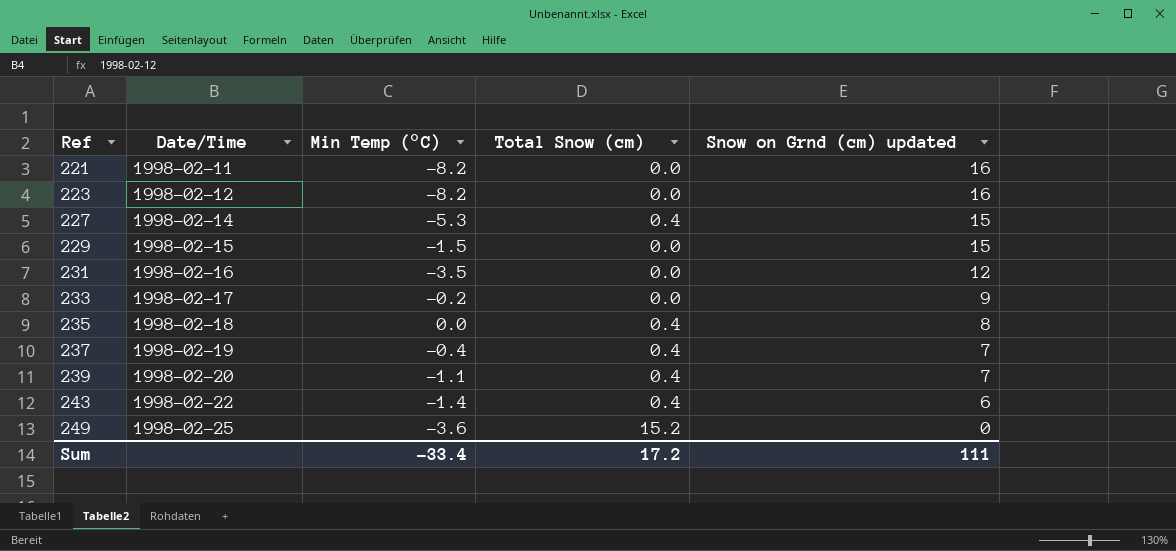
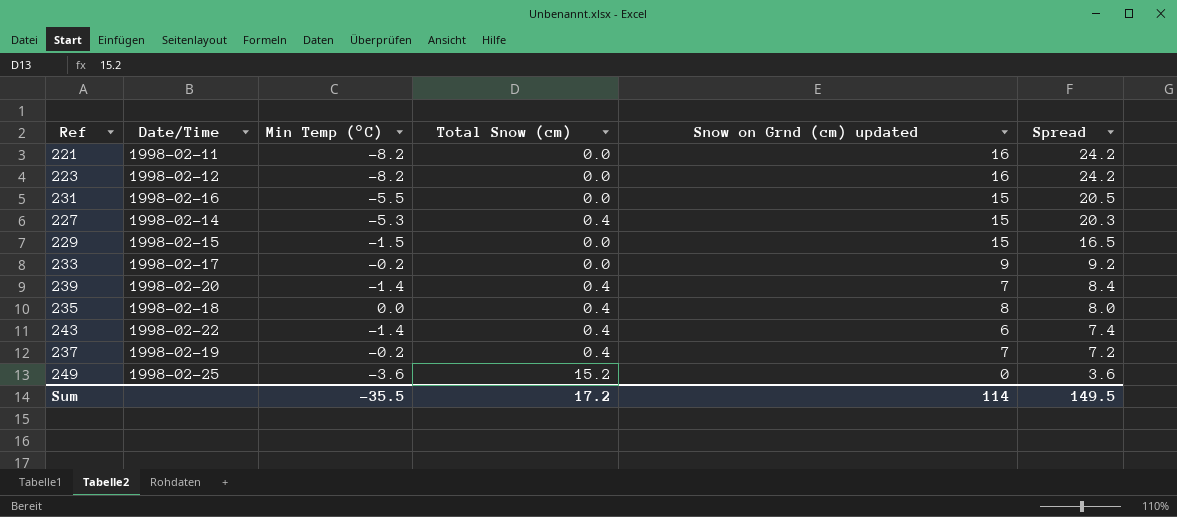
row order: Ref ascending -> Spread descending
column Spread | formula: none -> [Snow on Grnd (cm) updated] - [Min Temp (°C)]
231 | Min Temp (°C): -3.5 -> -5.5
231 | Snow on Grnd (cm) updated: 12 -> 15
239 | Min Temp (°C): -1.1 -> -1.4
237 | Min Temp (°C): -0.4 -> -0.2
Sum | Min Temp (°C): -33.4 -> -35.5
Sum | Snow on Grnd (cm) updated: 111 -> 114

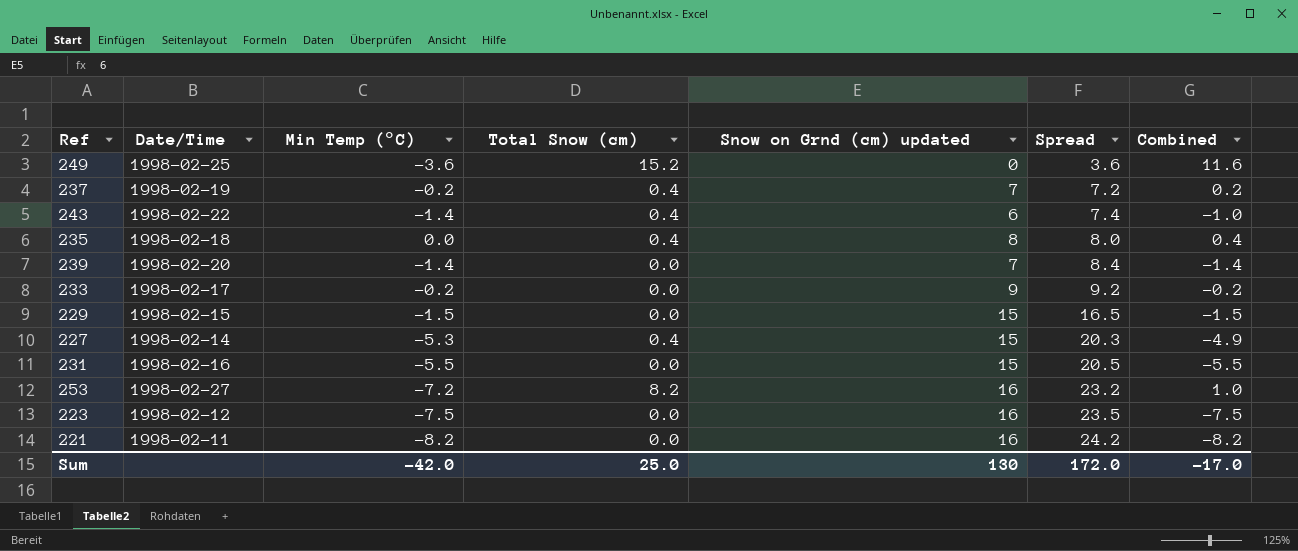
row order: Spread descending -> Spread ascending
column Combined | formula: none -> [Min Temp (°C)] + [Total Snow (cm)]
239 | Total Snow (cm): 0.4 -> 0.0
row 253: none -> 1998-02-27 | -7.2 | 8.2 | 16 | 23.2 | 1.0
223 | Min Temp (°C): -8.2 -> -7.5
223 | Spread: 24.2 -> 23.5
Sum | Min Temp (°C): -35.5 -> -42.0
Sum | Total Snow (cm): 17.2 -> 25.0
Sum | Snow on Grnd (cm) updated: 114 -> 130
Sum | Spread: 149.5 -> 172.0

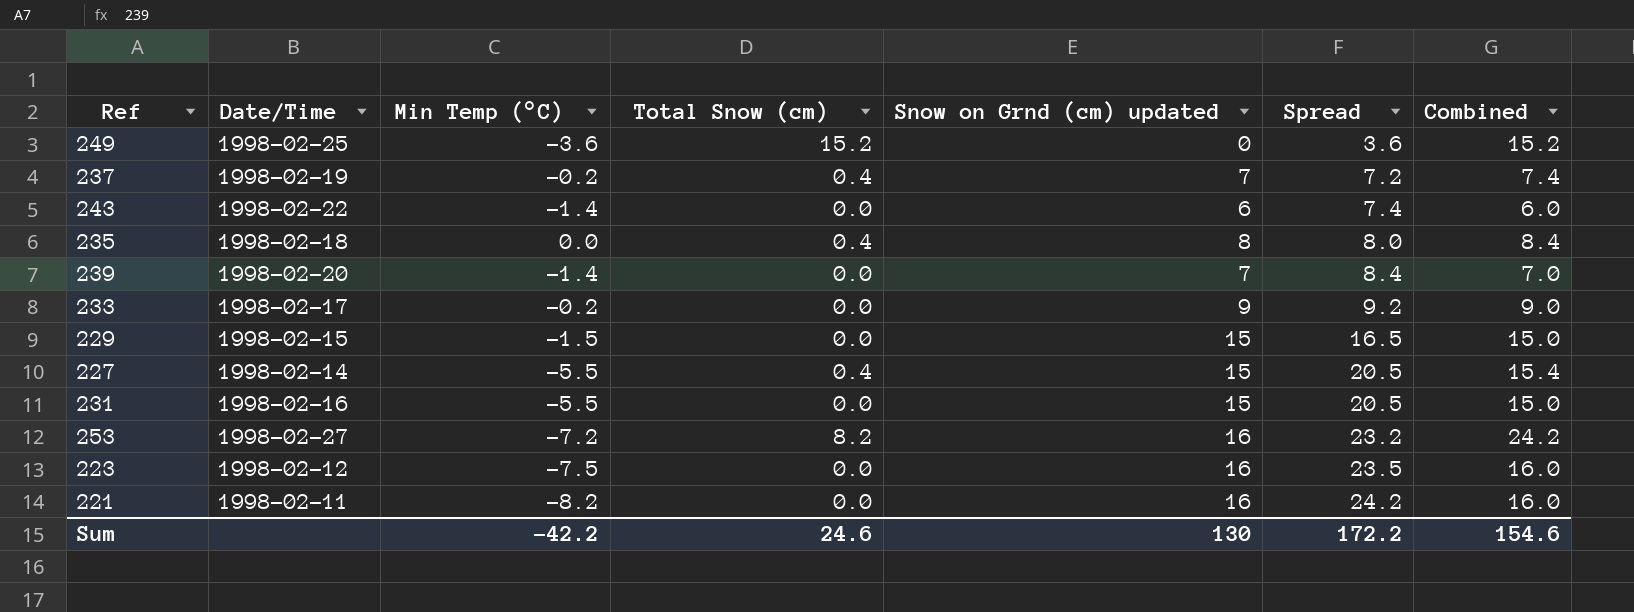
column Combined | formula: [Min Temp (°C)] + [Total Snow (cm)] -> [Total Snow (cm)] + [Snow on Grnd (cm) updated]
243 | Total Snow (cm): 0.4 -> 0.0
227 | Min Temp (°C): -5.3 -> -5.5
227 | Spread: 20.3 -> 20.5
Sum | Min Temp (°C): -42.0 -> -42.2
Sum | Total Snow (cm): 25.0 -> 24.6
Sum | Spread: 172.0 -> 172.2
Sum | Combined: -17.0 -> 154.6

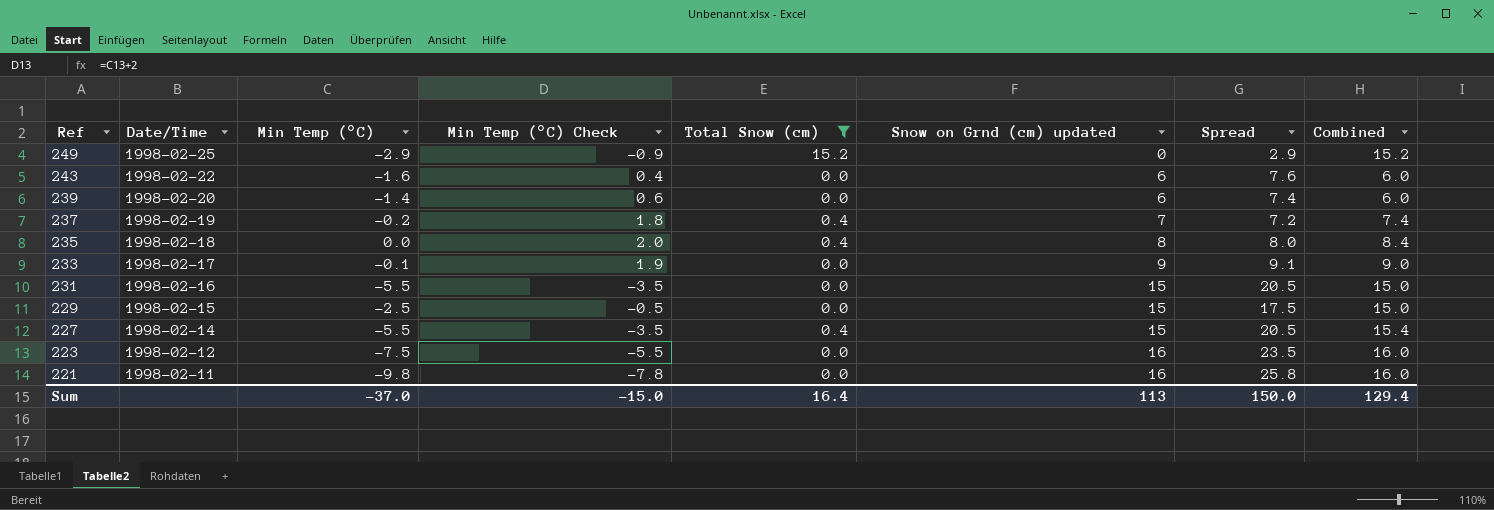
filter: none -> Total Snow (cm) != 8.2
row order: Spread ascending -> Ref descending
column Min Temp (°C) Check | formula: none -> [Min Temp (°C)] + 2
249 | Min Temp (°C): -3.6 -> -2.9
249 | Spread: 3.6 -> 2.9
243 | Min Temp (°C): -1.4 -> -1.6
243 | Spread: 7.4 -> 7.6
239 | Snow on Grnd (cm) updated: 7 -> 6
239 | Spread: 8.4 -> 7.4
239 | Combined: 7.0 -> 6.0
233 | Min Temp (°C): -0.2 -> -0.1
233 | Spread: 9.2 -> 9.1
229 | Min Temp (°C): -1.5 -> -2.5
229 | Spread: 16.5 -> 17.5
221 | Min Temp (°C): -8.2 -> -9.8
221 | Spread: 24.2 -> 25.8
Sum | Min Temp (°C): -42.2 -> -37.0
Sum | Total Snow (cm): 24.6 -> 16.4
Sum | Snow on Grnd (cm) updated: 130 -> 113
Sum | Spread: 172.2 -> 150.0
Sum | Combined: 154.6 -> 129.4

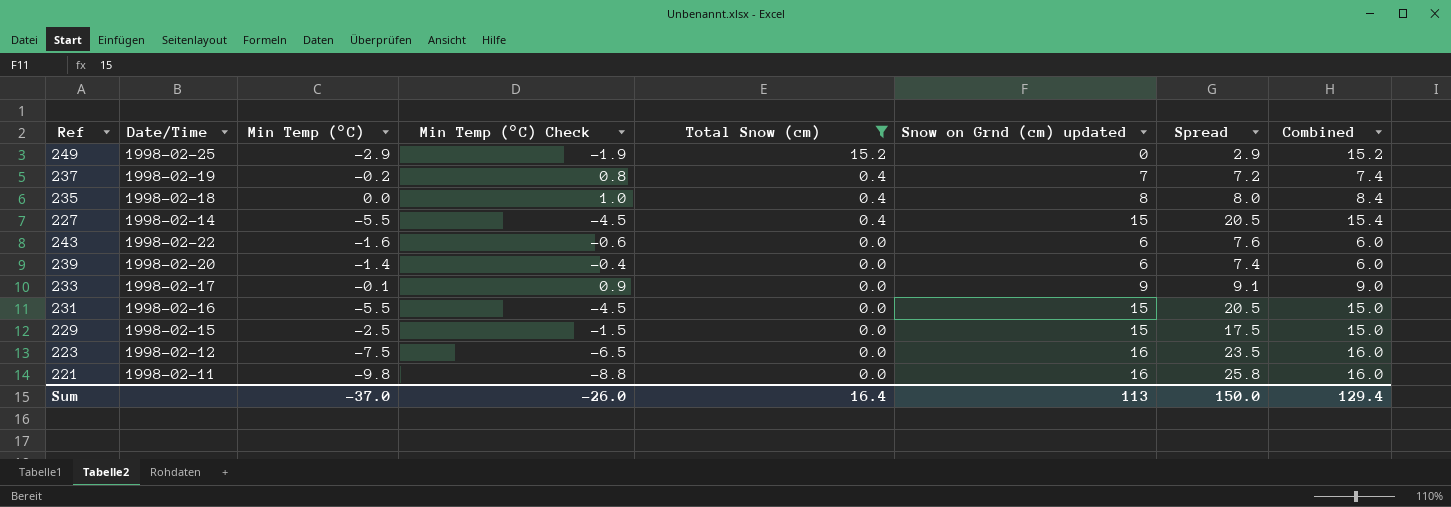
row order: Ref descending -> Total Snow (cm) descending
column Min Temp (°C) Check | formula: [Min Temp (°C)] + 2 -> [Min Temp (°C)] + 1
Sum | Min Temp (°C) Check: -15.0 -> -26.0

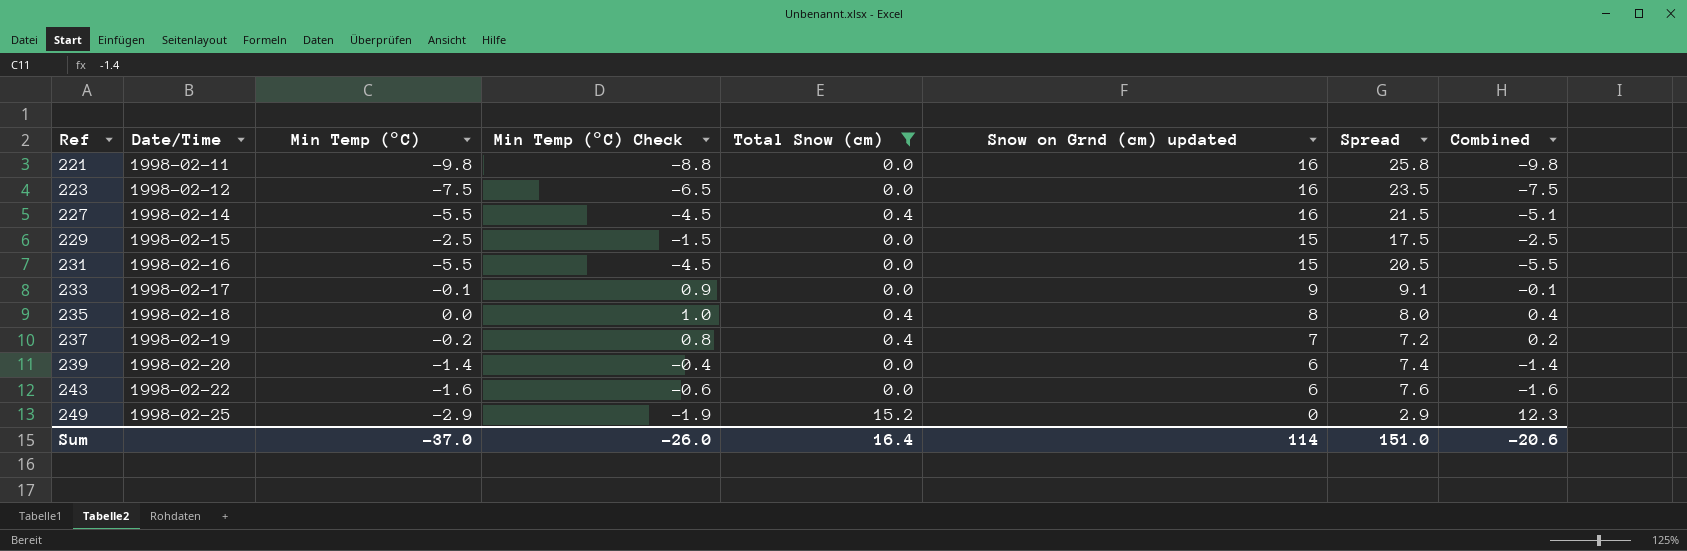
row order: Total Snow (cm) descending -> Ref ascending
column Combined | formula: [Total Snow (cm)] + [Snow on Grnd (cm) updated] -> [Min Temp (°C)] + [Total Snow (cm)]
227 | Snow on Grnd (cm) updated: 15 -> 16
227 | Spread: 20.5 -> 21.5
Sum | Snow on Grnd (cm) updated: 113 -> 114
Sum | Spread: 150.0 -> 151.0
Sum | Combined: 129.4 -> -20.6

